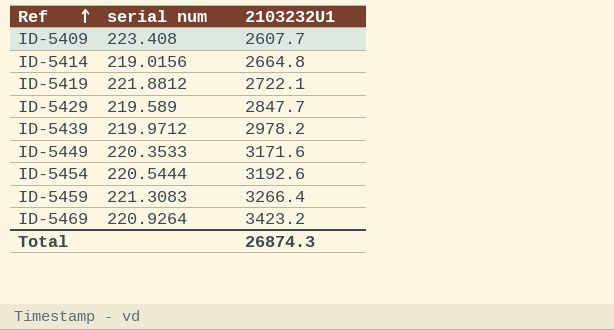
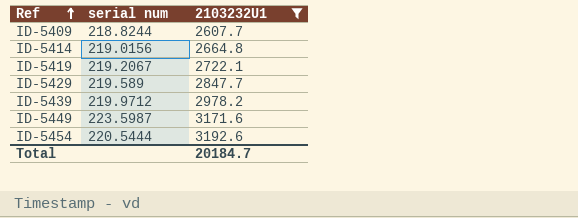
filter: none -> 2103232U1 <= 3192.6
ID-5409 | serial num: 223.408 -> 218.8244
ID-5419 | serial num: 221.8812 -> 219.2067
ID-5449 | serial num: 220.3533 -> 223.5987
Total | 2103232U1: 26874.3 -> 20184.7

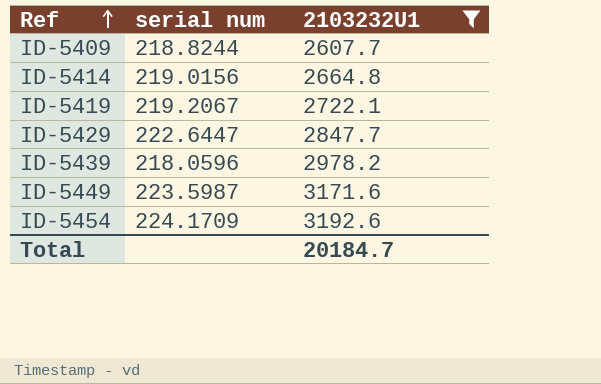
ID-5429 | serial num: 219.589 -> 222.6447
ID-5439 | serial num: 219.9712 -> 218.0596
ID-5454 | serial num: 220.5444 -> 224.1709

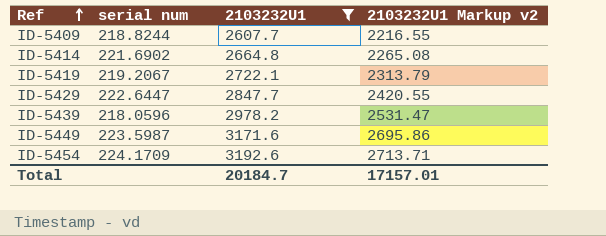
column 2103232U1 Markup v2 | formula: none -> [2103232U1] * 0.85
ID-5414 | serial num: 219.0156 -> 221.6902

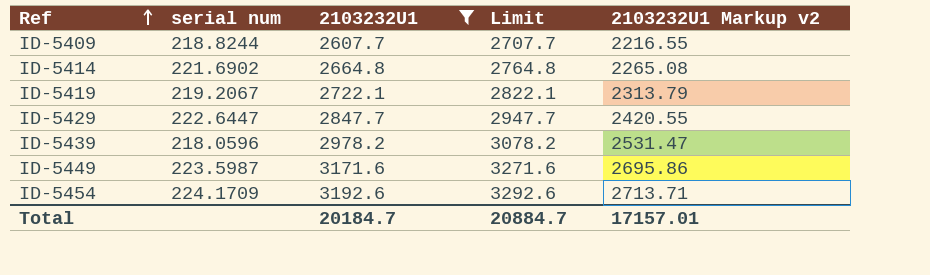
column Limit | formula: none -> [2103232U1] + 100

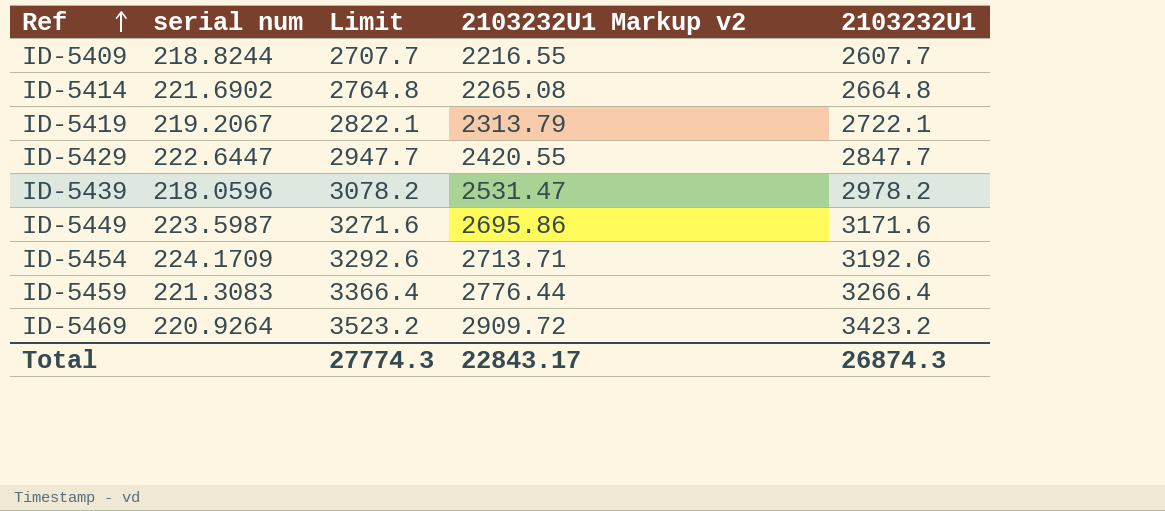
filter: 2103232U1 <= 3192.6 -> none
column 2103232U1 | position: 3 -> 5
Total | Limit: 20884.7 -> 27774.3
Total | 2103232U1 Markup v2: 17157.01 -> 22843.17
Total | 2103232U1: 20184.7 -> 26874.3

